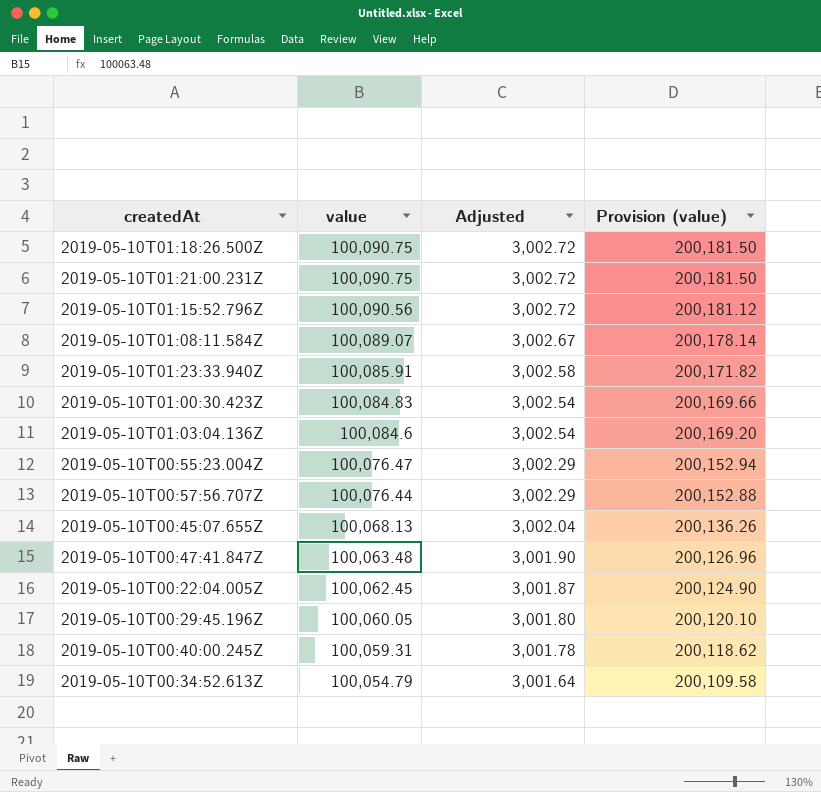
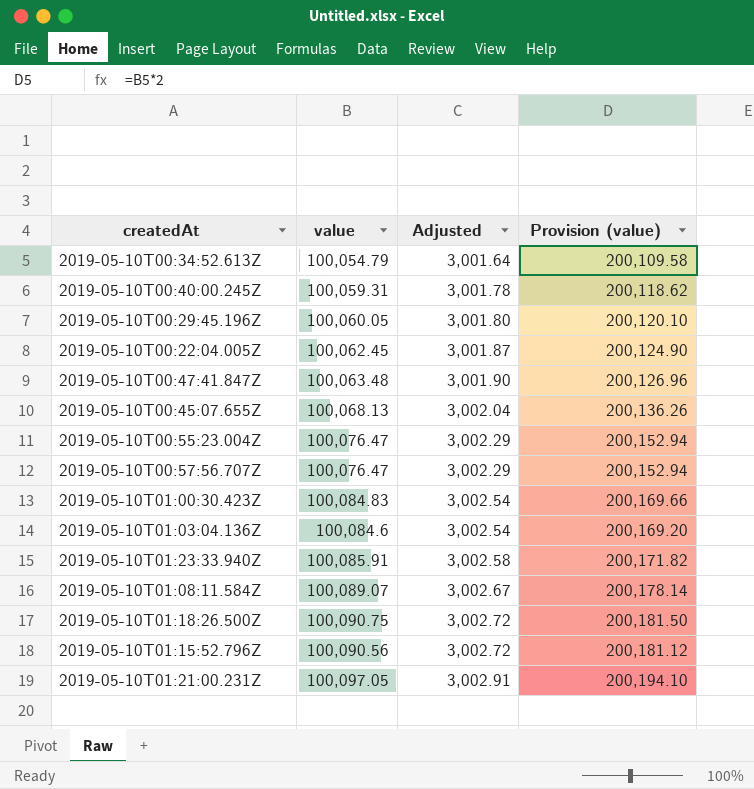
row order: value descending -> Adjusted ascending
2019-05-10T00:57:56.707Z | value: 100,076.44 -> 100,076.47
2019-05-10T00:57:56.707Z | Provision (value): 200,152.88 -> 200,152.94
2019-05-10T01:21:00.231Z | value: 100,090.75 -> 100,097.05
2019-05-10T01:21:00.231Z | Adjusted: 3,002.72 -> 3,002.91
2019-05-10T01:21:00.231Z | Provision (value): 200,181.50 -> 200,194.10

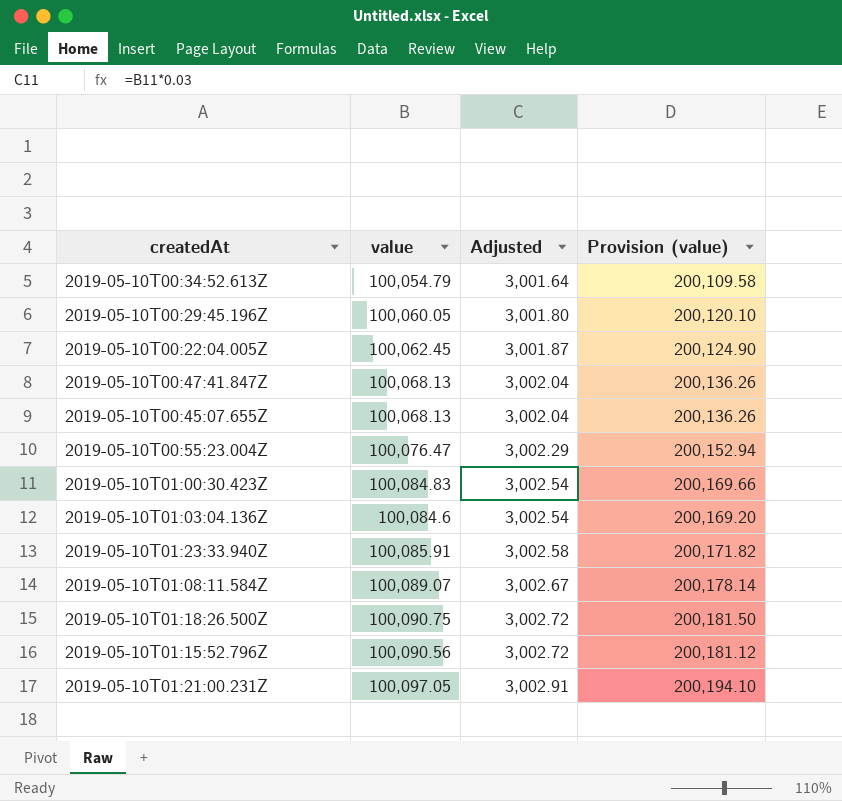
row 2019-05-10T00:40:00.245Z: 100,059.31 | 3,001.78 | 200,118.62 -> none
row 2019-05-10T00:57:56.707Z: 100,076.47 | 3,002.29 | 200,152.94 -> none
2019-05-10T00:47:41.847Z | value: 100,063.48 -> 100,068.13
2019-05-10T00:47:41.847Z | Adjusted: 3,001.90 -> 3,002.04
2019-05-10T00:47:41.847Z | Provision (value): 200,126.96 -> 200,136.26

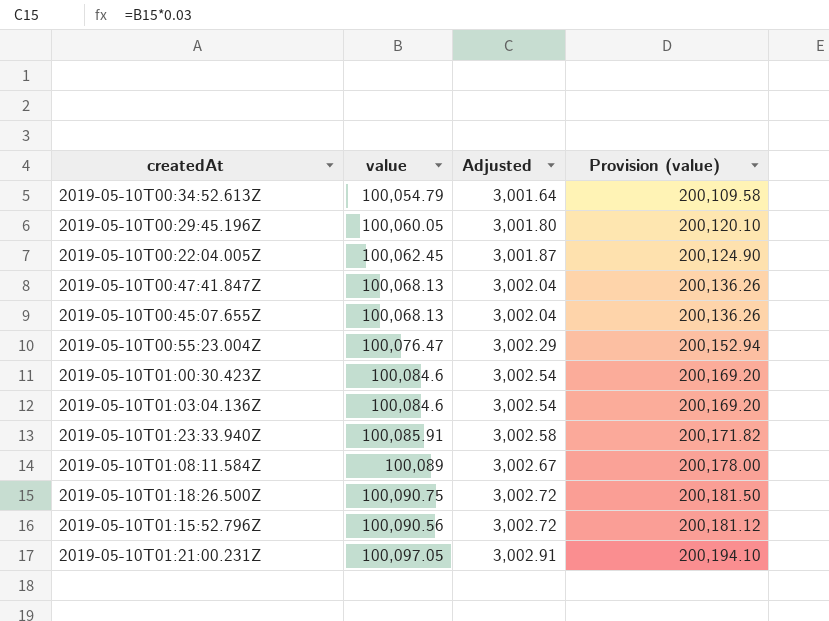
2019-05-10T01:00:30.423Z | value: 100,084.83 -> 100,084.6
2019-05-10T01:00:30.423Z | Provision (value): 200,169.66 -> 200,169.20
2019-05-10T01:08:11.584Z | value: 100,089.07 -> 100,089
2019-05-10T01:08:11.584Z | Provision (value): 200,178.14 -> 200,178.00

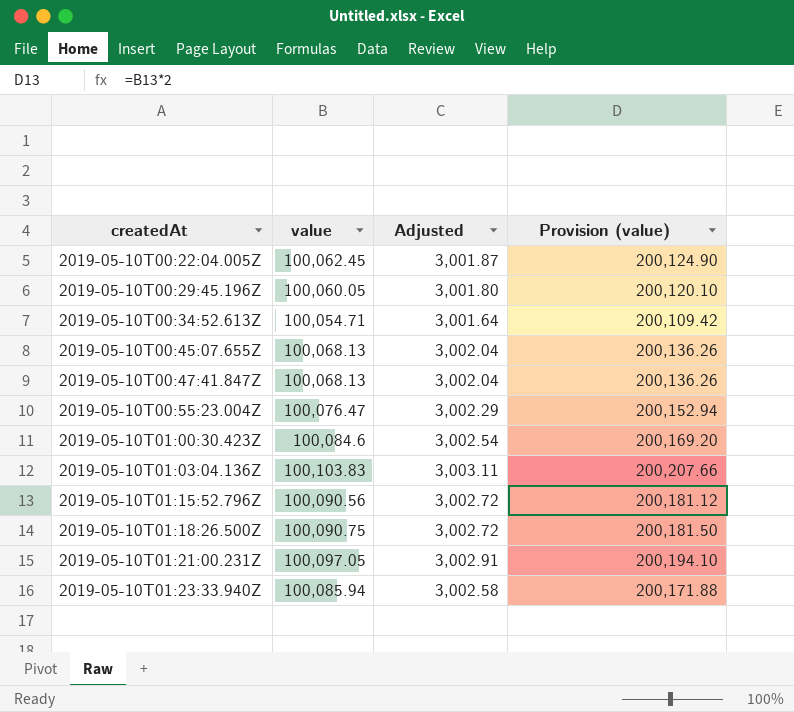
row order: Adjusted ascending -> createdAt ascending
row 2019-05-10T01:08:11.584Z: 100,089 | 3,002.67 | 200,178.00 -> none
2019-05-10T00:34:52.613Z | value: 100,054.79 -> 100,054.71
2019-05-10T00:34:52.613Z | Provision (value): 200,109.58 -> 200,109.42
2019-05-10T01:03:04.136Z | value: 100,084.6 -> 100,103.83
2019-05-10T01:03:04.136Z | Adjusted: 3,002.54 -> 3,003.11
2019-05-10T01:03:04.136Z | Provision (value): 200,169.20 -> 200,207.66
2019-05-10T01:23:33.940Z | value: 100,085.91 -> 100,085.94
2019-05-10T01:23:33.940Z | Provision (value): 200,171.82 -> 200,171.88

